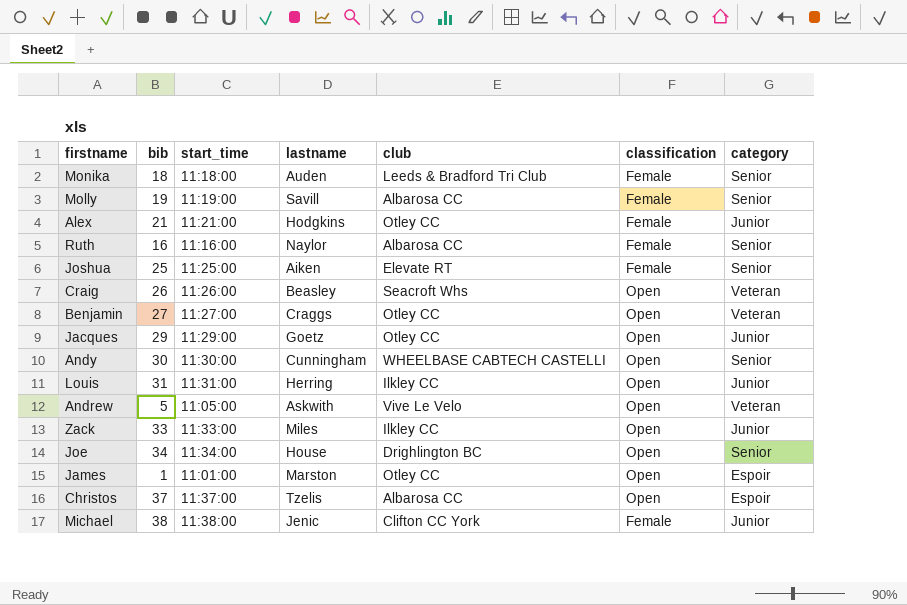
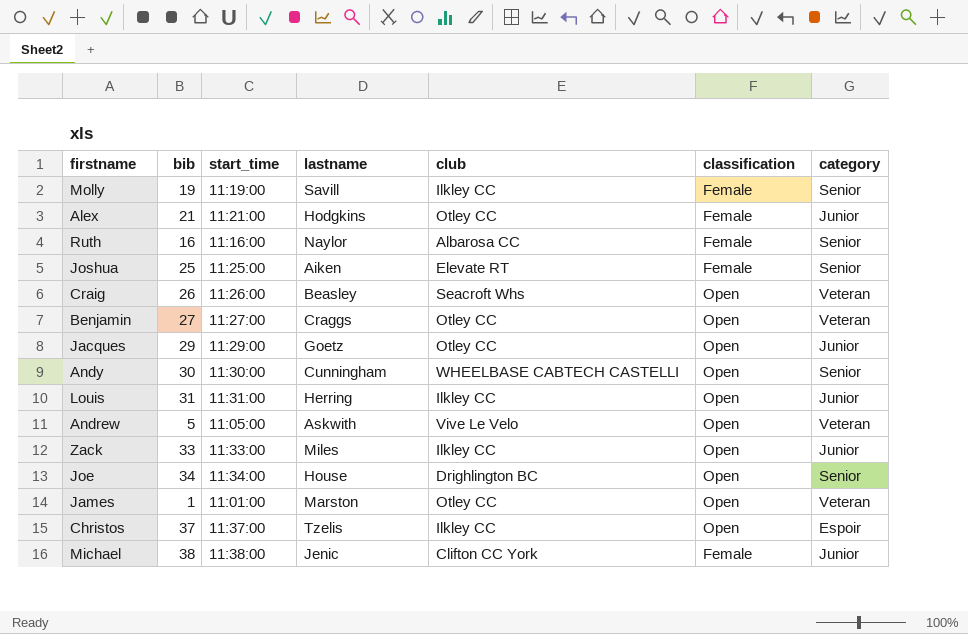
row Monika: 18 | 11:18:00 | Auden | Leeds & Bradford Tri Club | Female | Senior -> none
Molly | club: Albarosa CC -> Ilkley CC
James | category: Espoir -> Veteran
Christos | club: Albarosa CC -> Ilkley CC

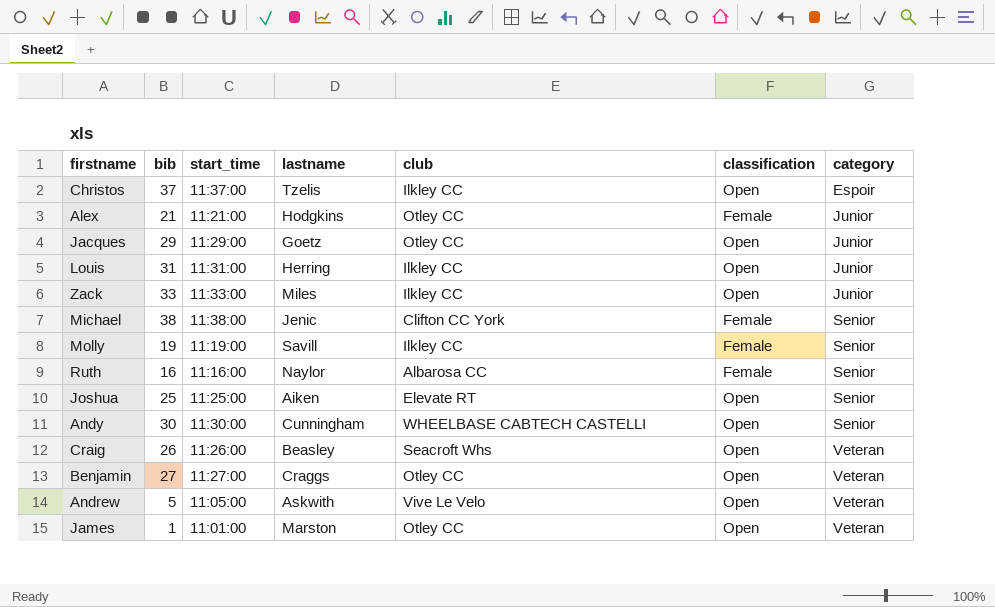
row order: none -> category ascending
row Joe: 34 | 11:34:00 | House | Drighlington BC | Open | Senior -> none
Michael | category: Junior -> Senior
Joshua | classification: Female -> Open

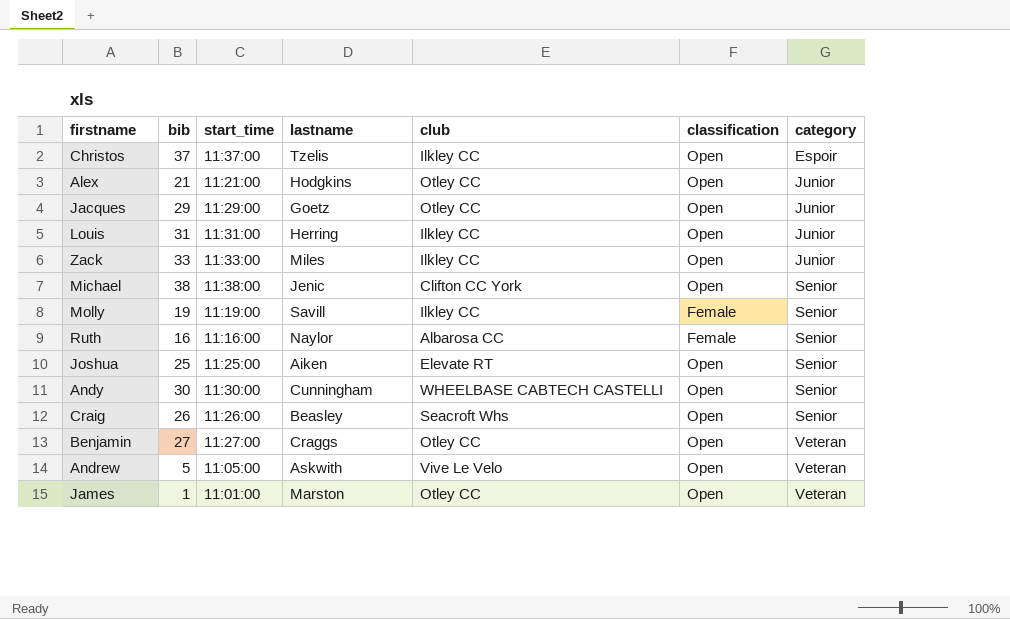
Alex | classification: Female -> Open
Michael | classification: Female -> Open
Craig | category: Veteran -> Senior

